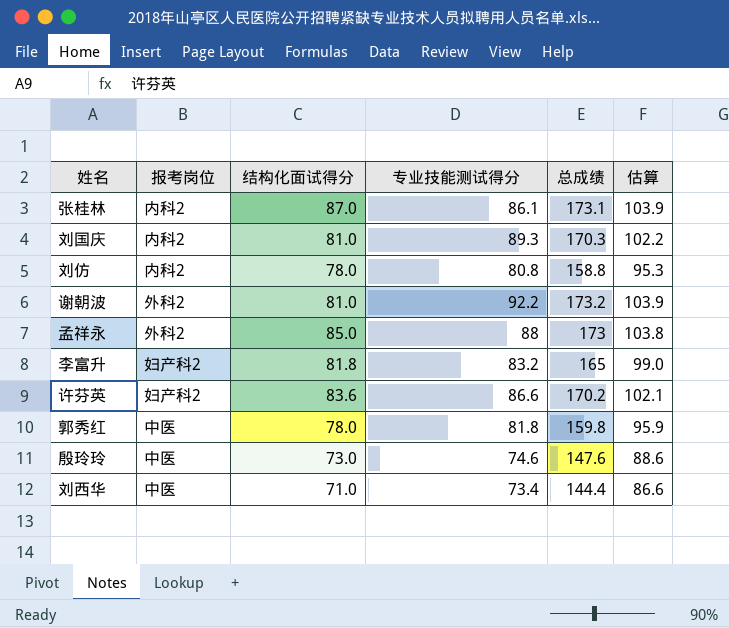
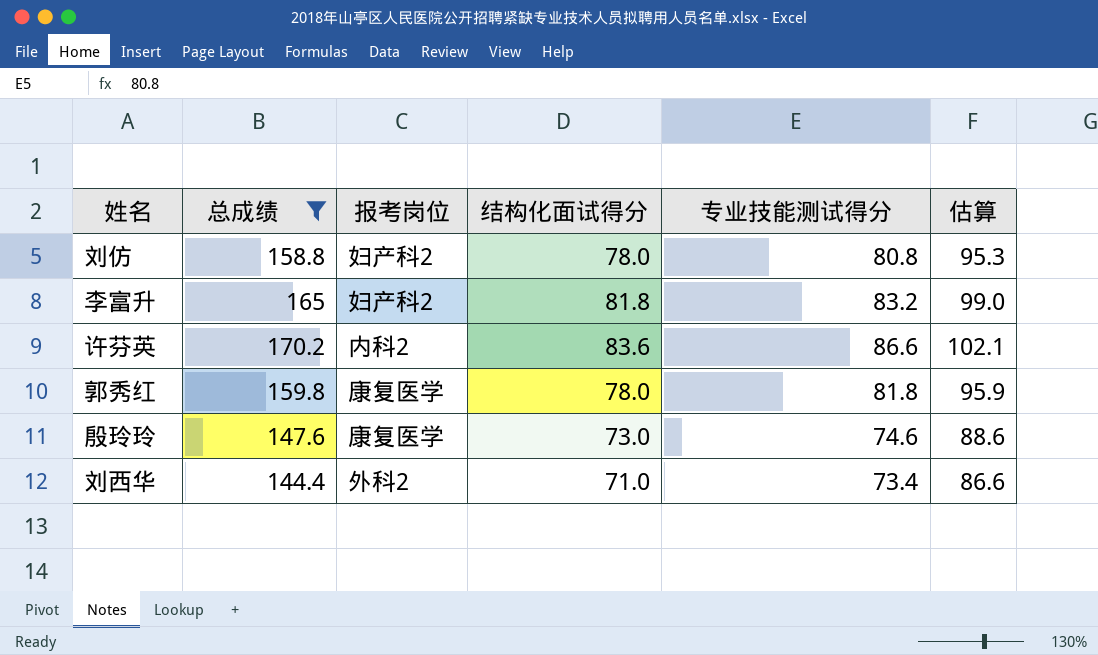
filter: none -> 总成绩 <= 170.2
column 总成绩 | position: 5 -> 2
刘仿 | 报考岗位: 内科2 -> 妇产科2
许芬英 | 报考岗位: 妇产科2 -> 内科2
郭秀红 | 报考岗位: 中医 -> 康复医学
殷玲玲 | 报考岗位: 中医 -> 康复医学
刘西华 | 报考岗位: 中医 -> 外科2

